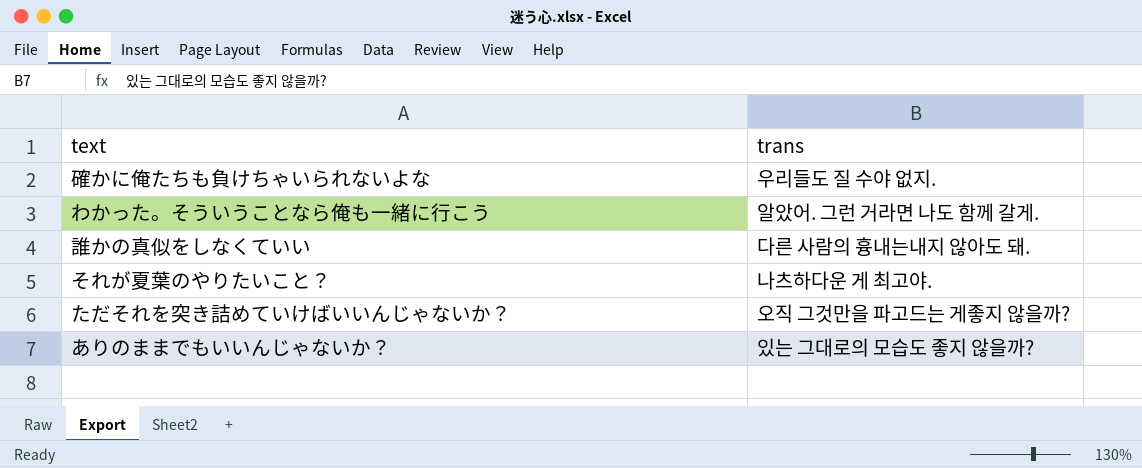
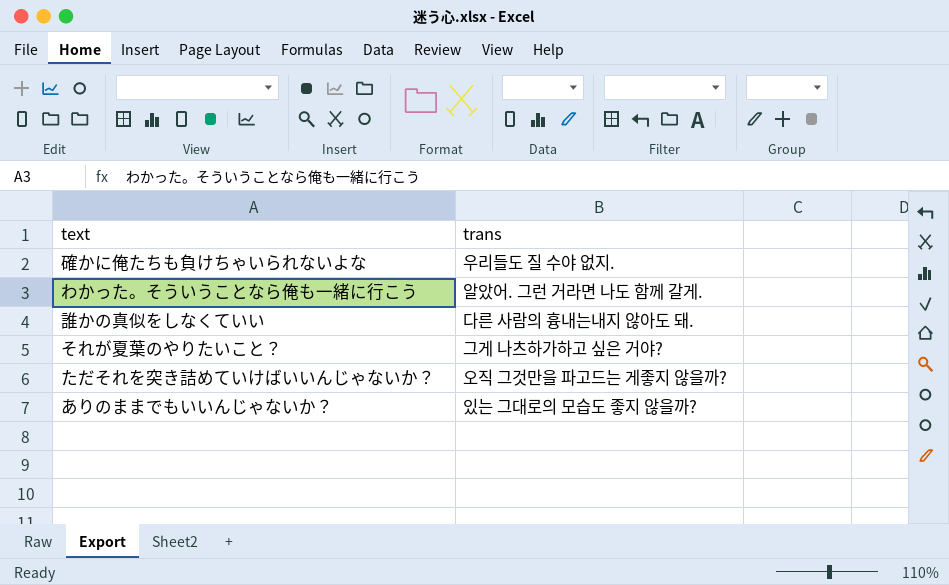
それが夏葉のやりたいこと？ | trans: 나츠하다운 게 최고야. -> 그게 나츠하가하고 싶은 거야?

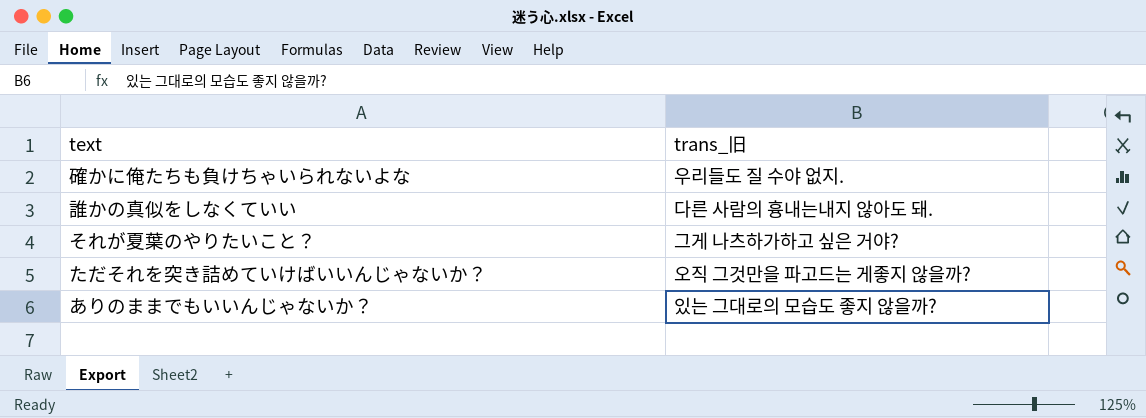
column name: trans -> trans_旧
row わかった。そういうことなら俺も一緒に行こう: 알았어. 그런 거라면 나도 함께 갈게. -> none

